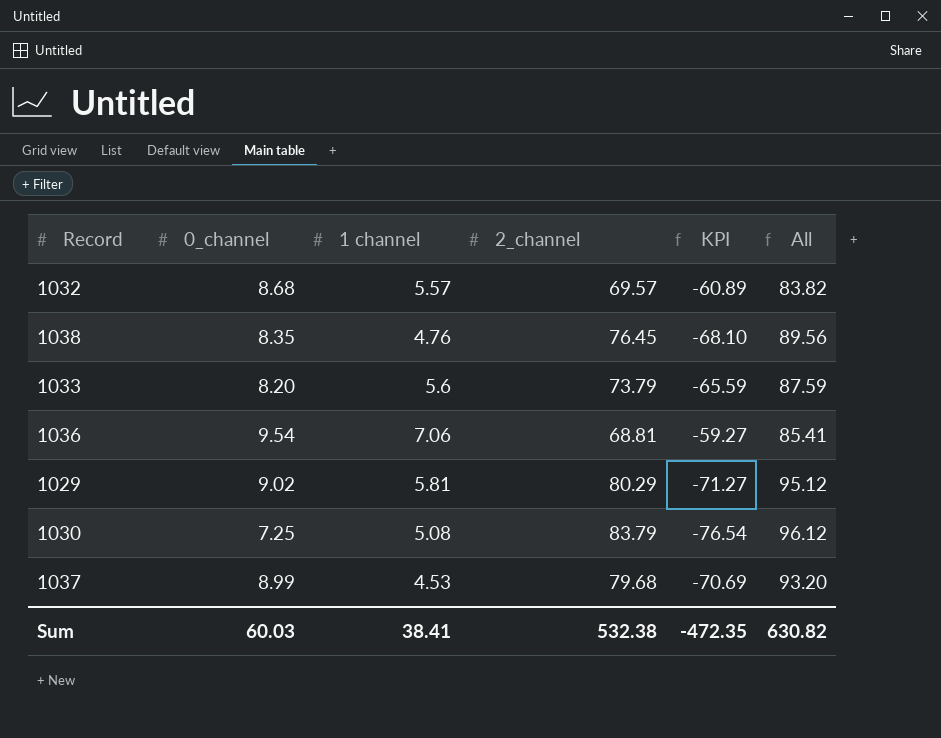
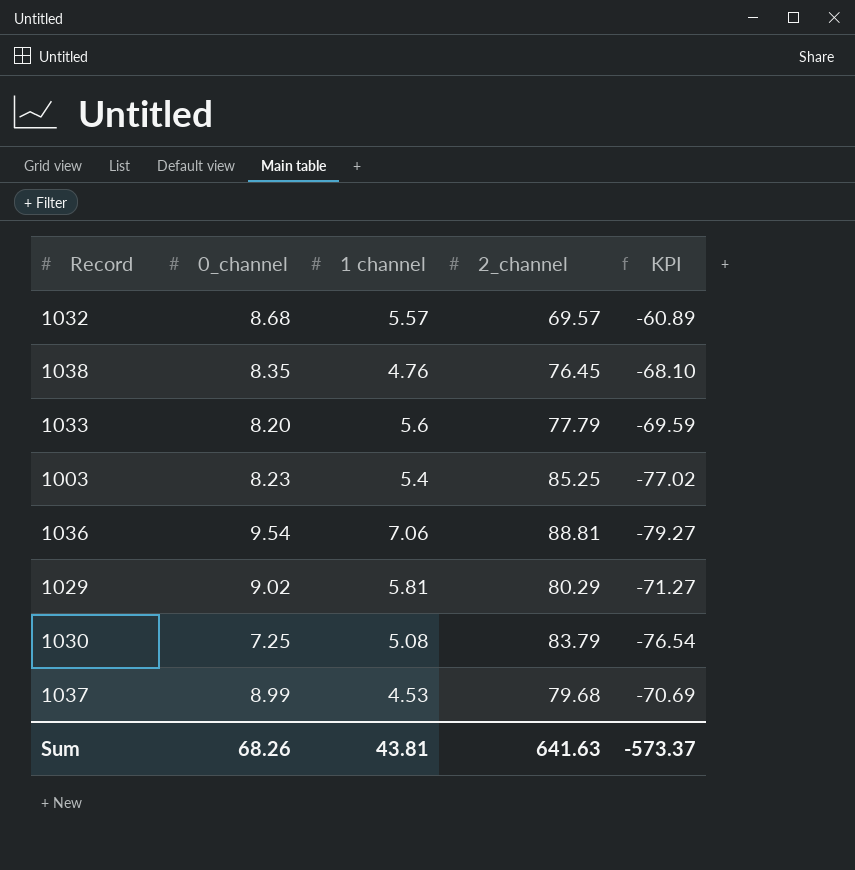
column All | formula: [0_channel] + [1 channel] + [2_channel] -> none
1033 | 2_channel: 73.79 -> 77.79
1033 | KPI: -65.59 -> -69.59
row 1003: none -> 8.23 | 5.4 | 85.25 | -77.02
1036 | 2_channel: 68.81 -> 88.81
1036 | KPI: -59.27 -> -79.27
Sum | 0_channel: 60.03 -> 68.26
Sum | 1 channel: 38.41 -> 43.81
Sum | 2_channel: 532.38 -> 641.63
Sum | KPI: -472.35 -> -573.37

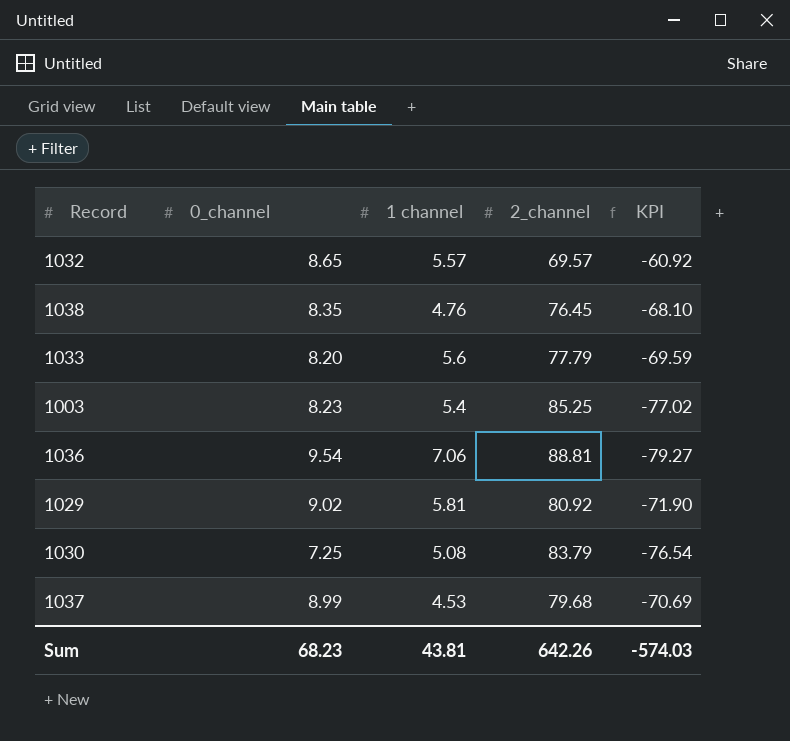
1032 | 0_channel: 8.68 -> 8.65
1032 | KPI: -60.89 -> -60.92
1029 | 2_channel: 80.29 -> 80.92
1029 | KPI: -71.27 -> -71.90
Sum | 0_channel: 68.26 -> 68.23
Sum | 2_channel: 641.63 -> 642.26
Sum | KPI: -573.37 -> -574.03

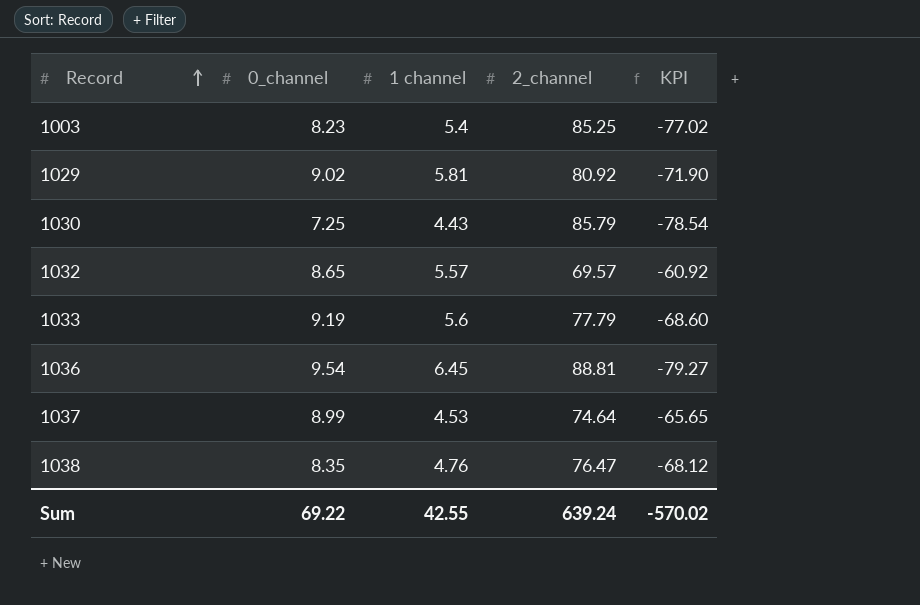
row order: none -> Record ascending
1030 | 1 channel: 5.08 -> 4.43
1030 | 2_channel: 83.79 -> 85.79
1030 | KPI: -76.54 -> -78.54
1033 | 0_channel: 8.20 -> 9.19
1033 | KPI: -69.59 -> -68.60
1036 | 1 channel: 7.06 -> 6.45
1037 | 2_channel: 79.68 -> 74.64
1037 | KPI: -70.69 -> -65.65
1038 | 2_channel: 76.45 -> 76.47
1038 | KPI: -68.10 -> -68.12
Sum | 0_channel: 68.23 -> 69.22
Sum | 1 channel: 43.81 -> 42.55
Sum | 2_channel: 642.26 -> 639.24
Sum | KPI: -574.03 -> -570.02

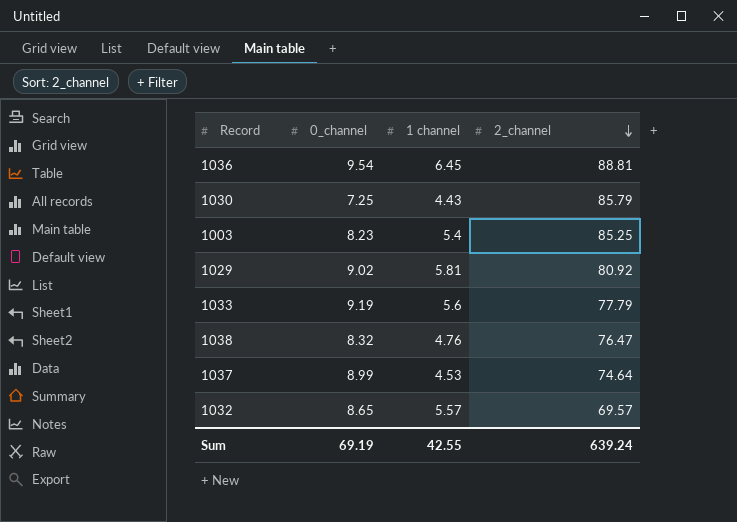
row order: Record ascending -> 2_channel descending
column KPI | formula: [0_channel] - [2_channel] -> none
1038 | 0_channel: 8.35 -> 8.32
Sum | 0_channel: 69.22 -> 69.19

